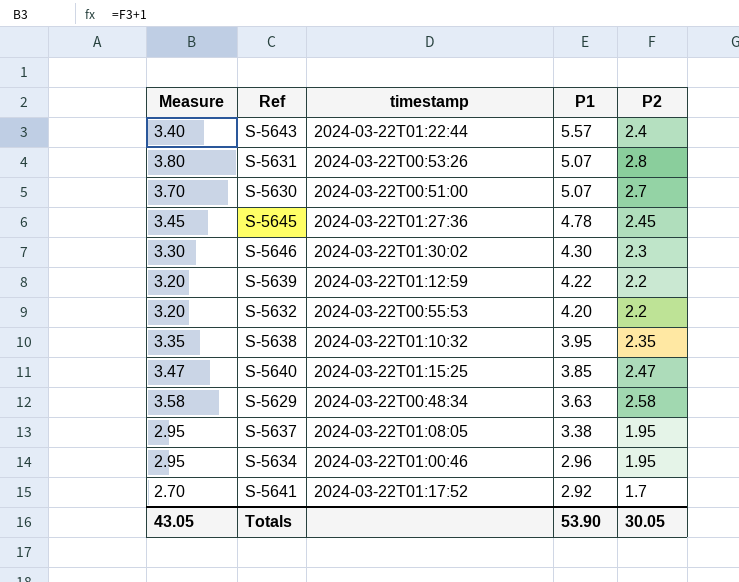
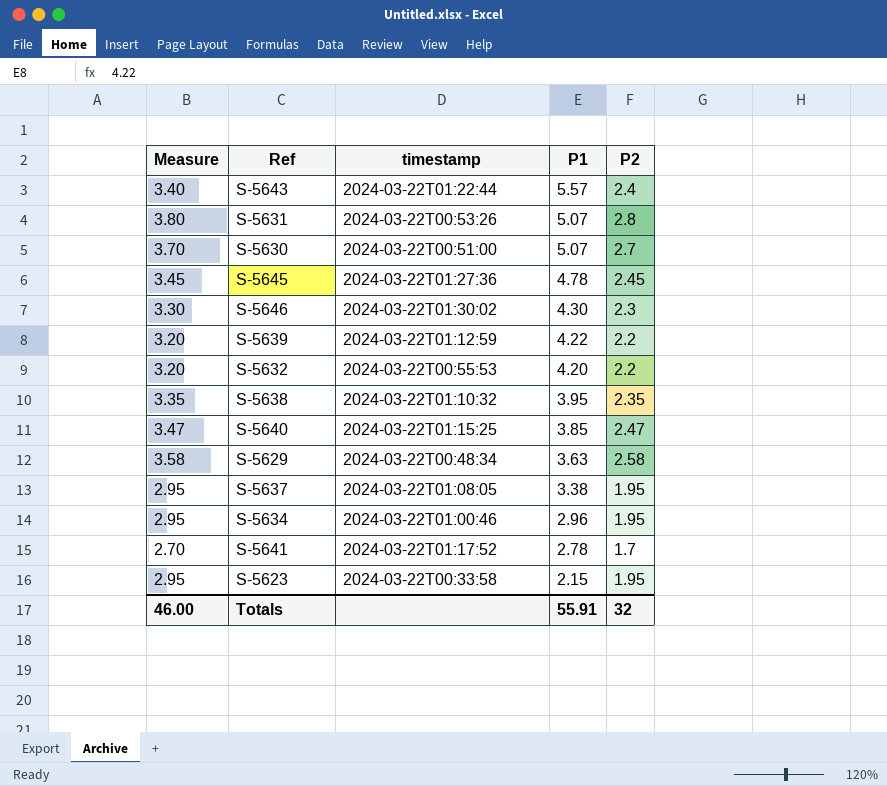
S-5641 | P1: 2.92 -> 2.78
row S-5623: none -> 2.95 | 2024-03-22T00:33:58 | 2.15 | 1.95
Totals | Measure: 43.05 -> 46.00
Totals | P1: 53.90 -> 55.91
Totals | P2: 30.05 -> 32

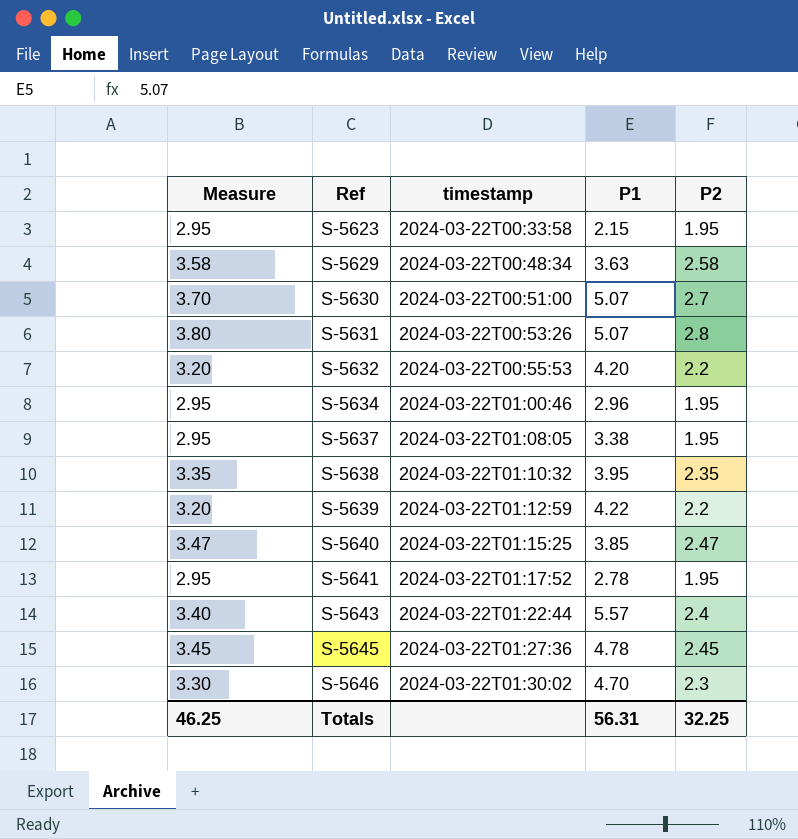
row order: P1 descending -> Ref ascending
S-5641 | Measure: 2.70 -> 2.95
S-5641 | P2: 1.7 -> 1.95
S-5646 | P1: 4.30 -> 4.70
Totals | Measure: 46.00 -> 46.25
Totals | P1: 55.91 -> 56.31
Totals | P2: 32 -> 32.25

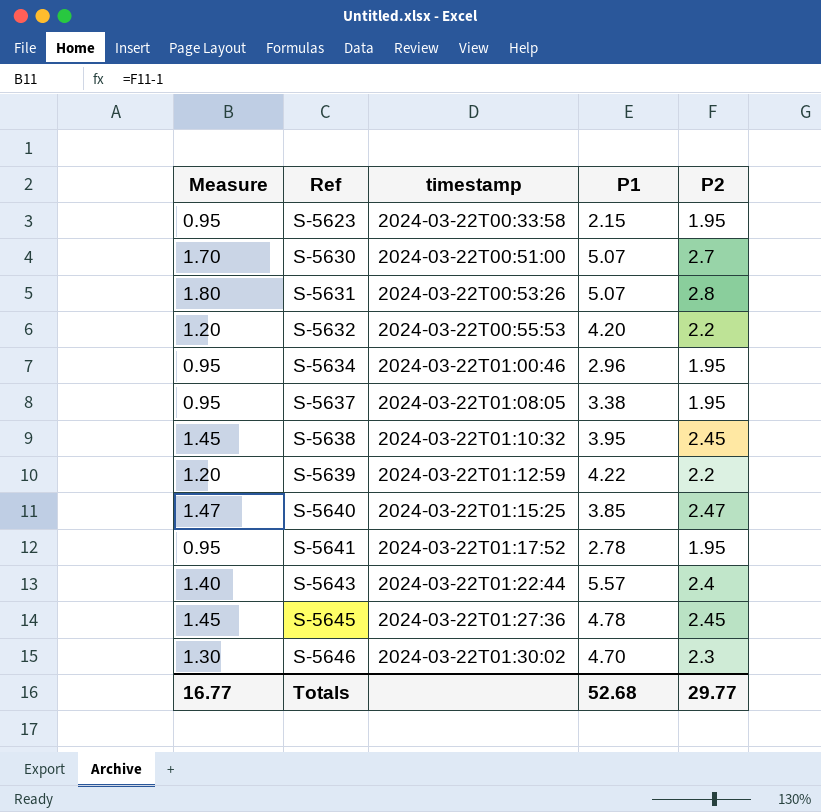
column Measure | formula: [P2] + 1 -> [P2] - 1
row S-5629: 3.58 | 2024-03-22T00:48:34 | 3.63 | 2.58 -> none
S-5638 | P2: 2.35 -> 2.45
Totals | Measure: 46.25 -> 16.77
Totals | P1: 56.31 -> 52.68
Totals | P2: 32.25 -> 29.77

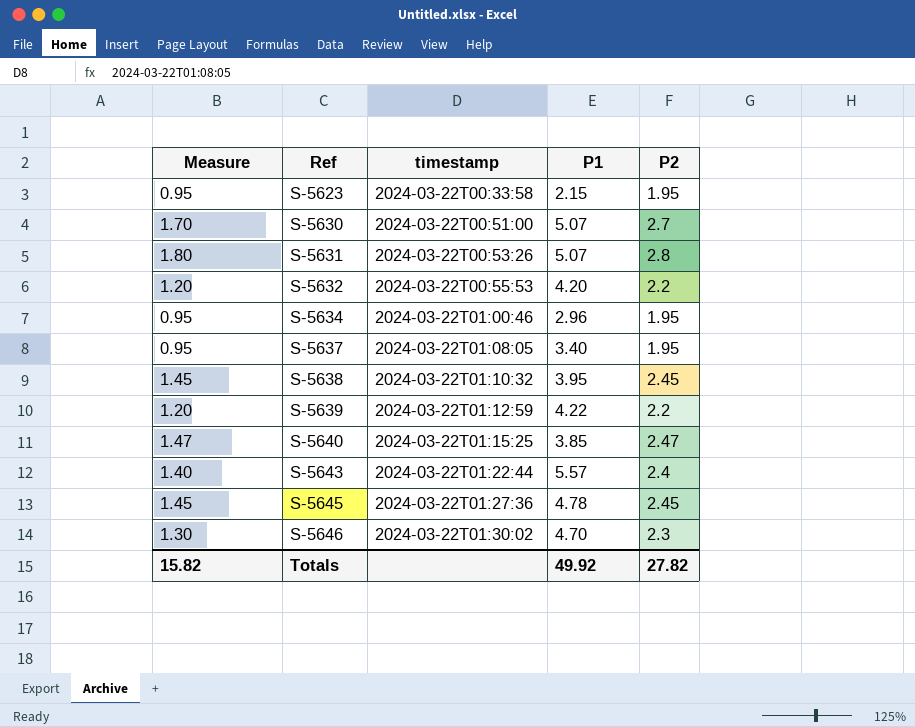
row S-5641: 0.95 | 2024-03-22T01:17:52 | 2.78 | 1.95 -> none
S-5637 | P1: 3.38 -> 3.40
Totals | Measure: 16.77 -> 15.82
Totals | P1: 52.68 -> 49.92
Totals | P2: 29.77 -> 27.82

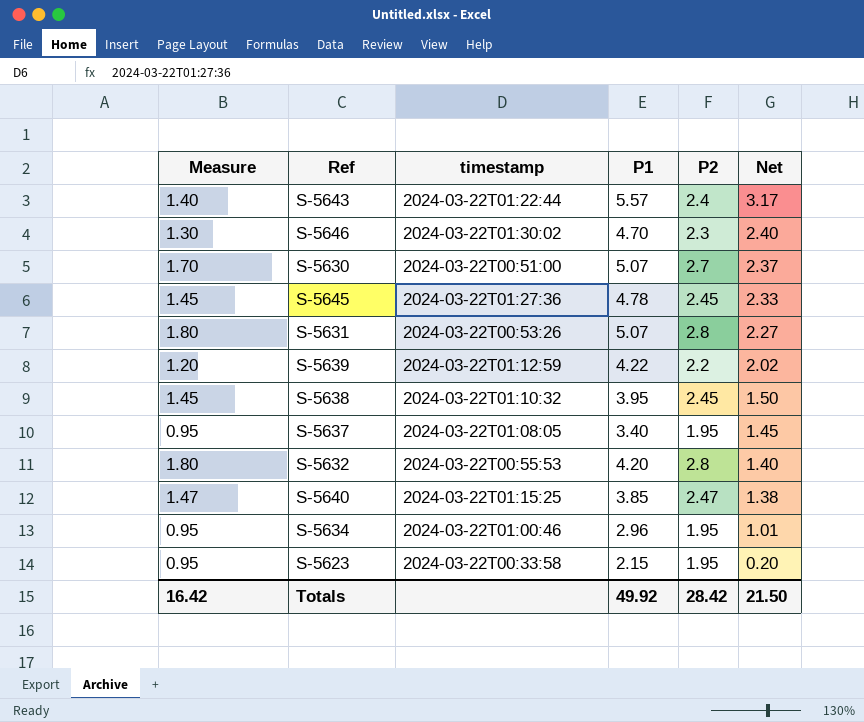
row order: Ref ascending -> Net descending
column Net | formula: none -> [P1] - [P2]
S-5632 | Measure: 1.20 -> 1.80
S-5632 | P2: 2.2 -> 2.8
Totals | Measure: 15.82 -> 16.42
Totals | P2: 27.82 -> 28.42

